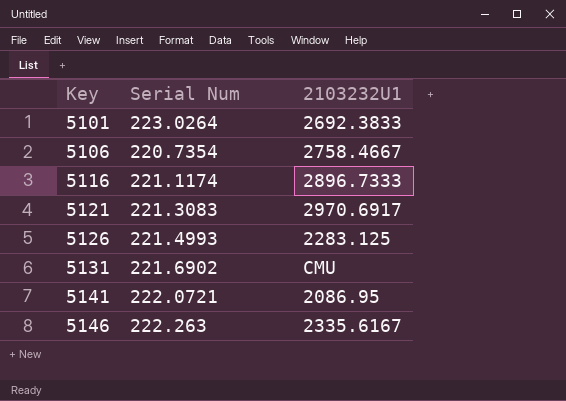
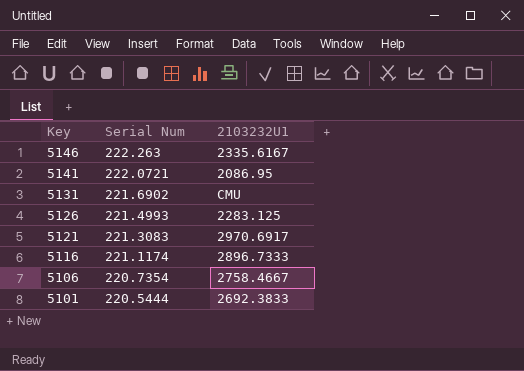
row order: Key ascending -> Key descending
5101 | Serial Num: 223.0264 -> 220.5444

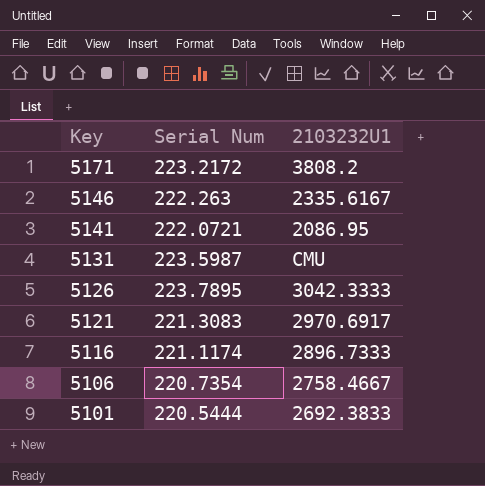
row 5171: none -> 223.2172 | 3808.2
5131 | Serial Num: 221.6902 -> 223.5987
5126 | Serial Num: 221.4993 -> 223.7895
5126 | 2103232U1: 2283.125 -> 3042.3333

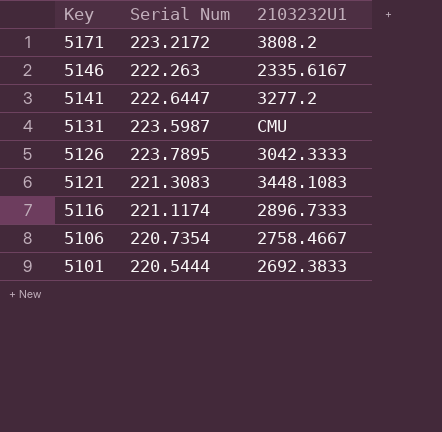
5141 | Serial Num: 222.0721 -> 222.6447
5141 | 2103232U1: 2086.95 -> 3277.2
5121 | 2103232U1: 2970.6917 -> 3448.1083

